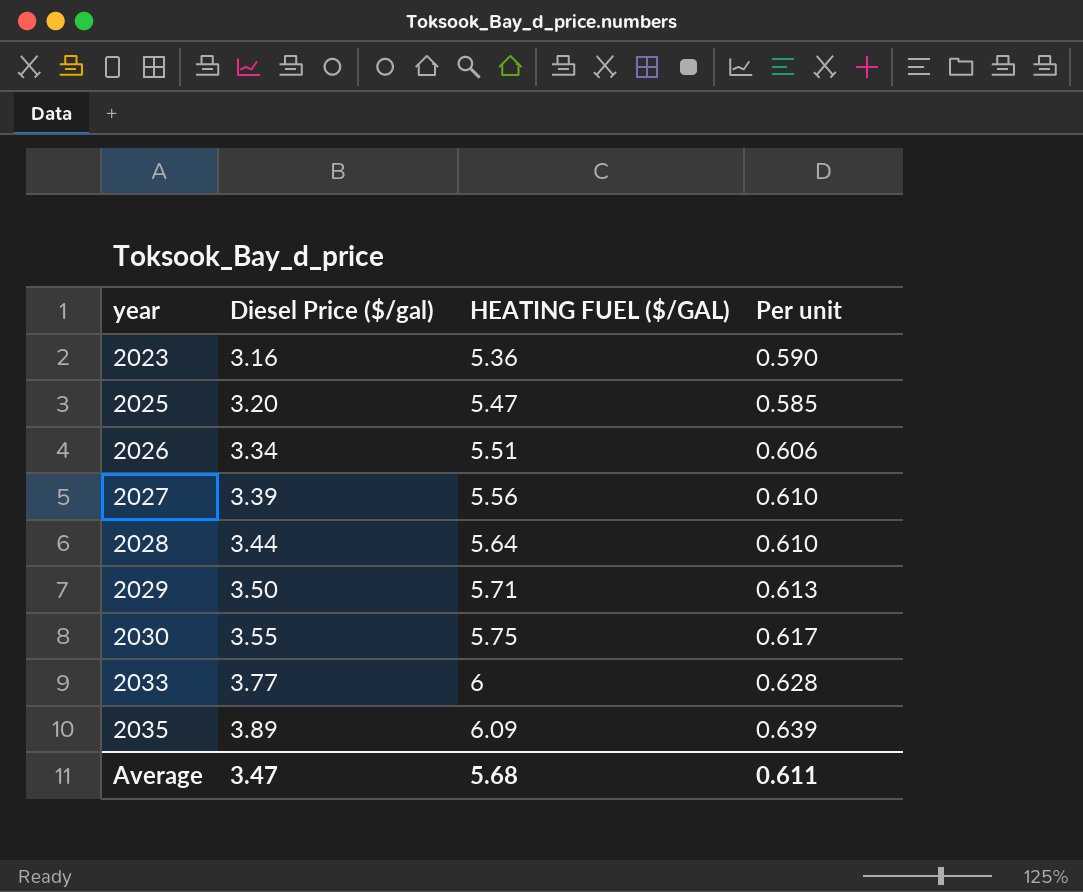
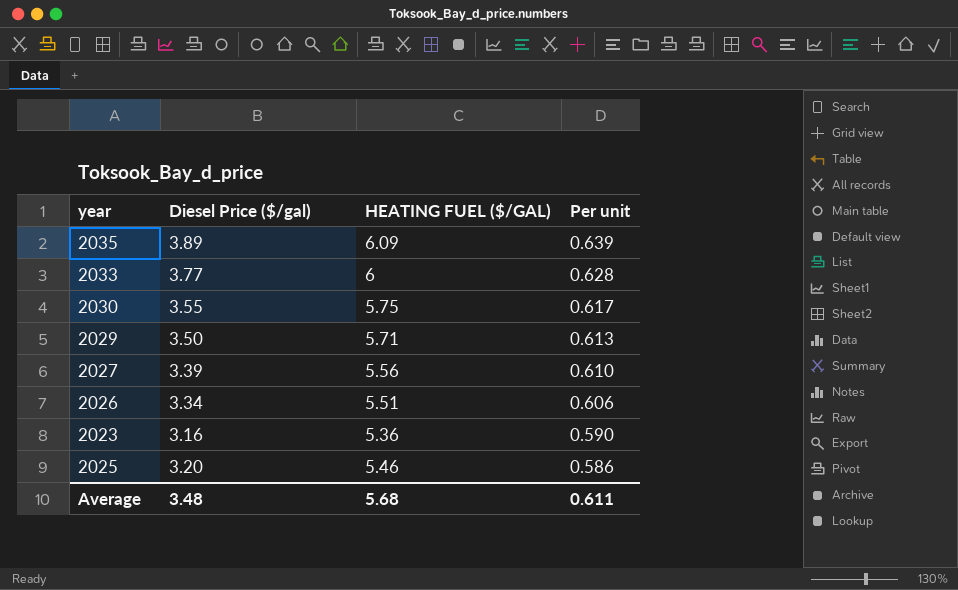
row order: year ascending -> Per unit descending
row 2028: 3.44 | 5.64 | 0.610 -> none
2025 | HEATING FUEL ($/GAL): 5.47 -> 5.46
2025 | Per unit: 0.585 -> 0.586
Average | Diesel Price ($/gal): 3.47 -> 3.48

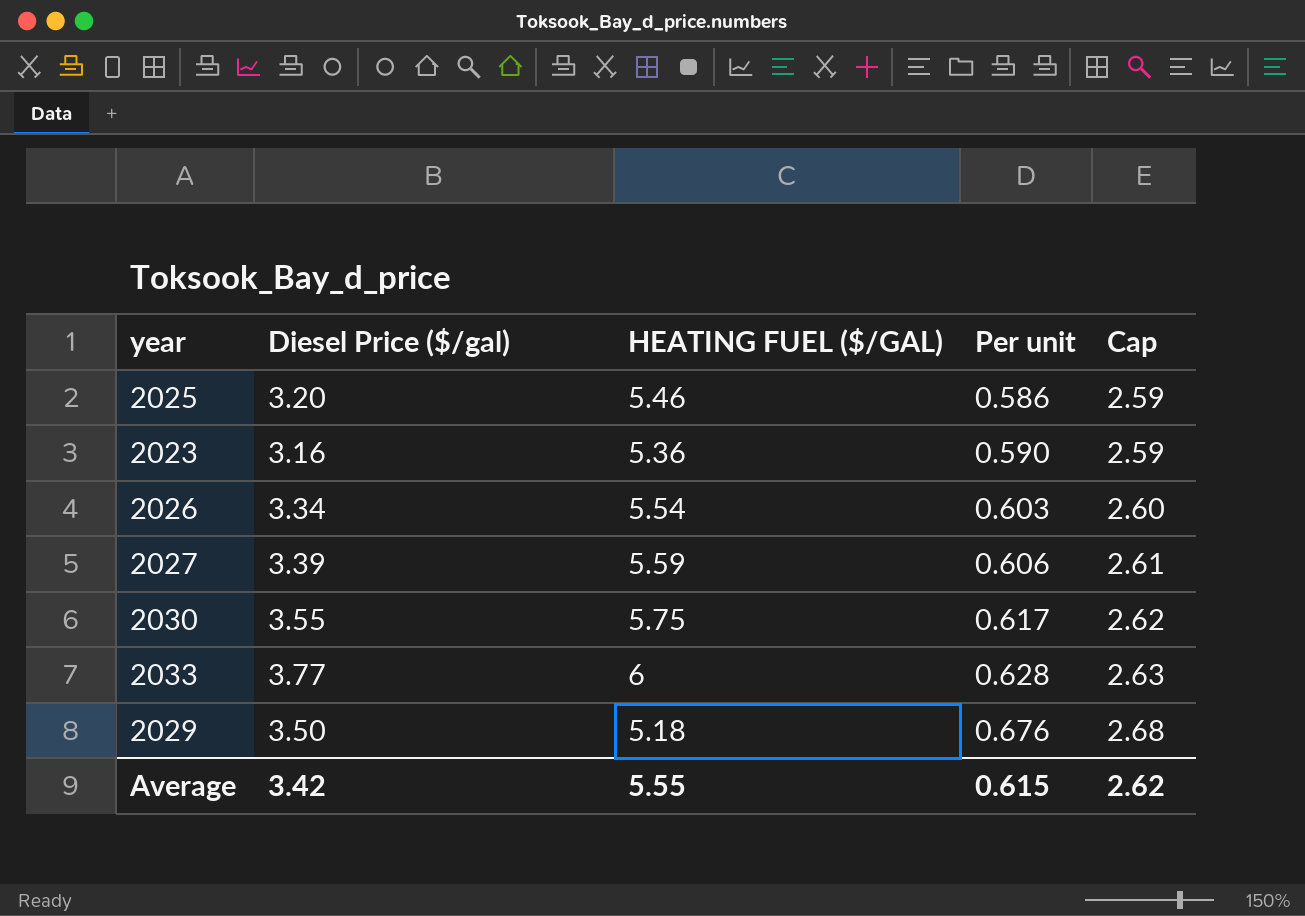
row order: Per unit descending -> Per unit ascending
column Cap | formula: none -> [Per unit] + 2
row 2035: 3.89 | 6.09 | 0.639 -> none
2026 | HEATING FUEL ($/GAL): 5.51 -> 5.54
2026 | Per unit: 0.606 -> 0.603
2027 | HEATING FUEL ($/GAL): 5.56 -> 5.59
2027 | Per unit: 0.610 -> 0.606
2029 | HEATING FUEL ($/GAL): 5.71 -> 5.18
2029 | Per unit: 0.613 -> 0.676
Average | Diesel Price ($/gal): 3.48 -> 3.42
Average | HEATING FUEL ($/GAL): 5.68 -> 5.55
Average | Per unit: 0.611 -> 0.615

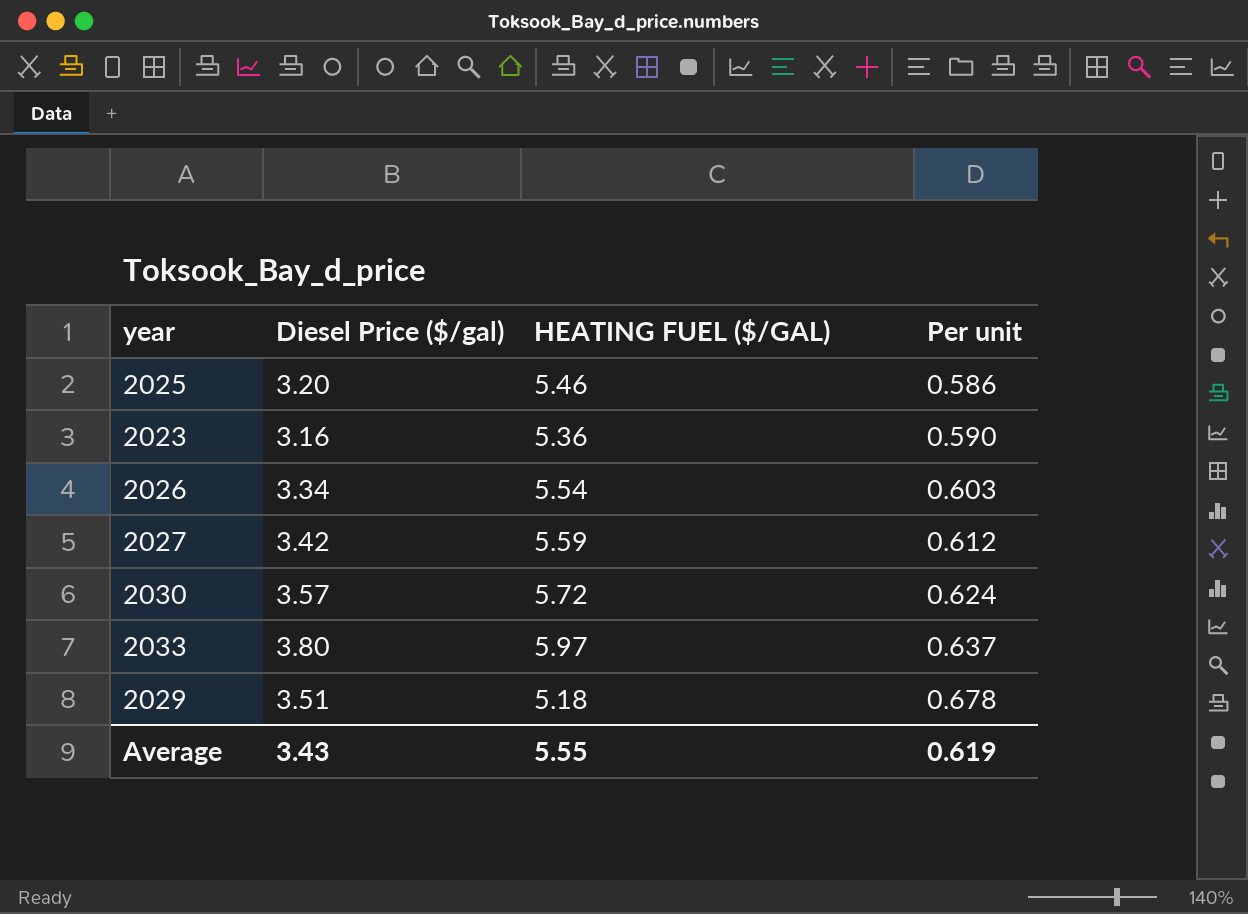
column Cap | formula: [Per unit] + 2 -> none
2027 | Diesel Price ($/gal): 3.39 -> 3.42
2027 | Per unit: 0.606 -> 0.612
2030 | Diesel Price ($/gal): 3.55 -> 3.57
2030 | HEATING FUEL ($/GAL): 5.75 -> 5.72
2030 | Per unit: 0.617 -> 0.624
2033 | Diesel Price ($/gal): 3.77 -> 3.80
2033 | HEATING FUEL ($/GAL): 6 -> 5.97
2033 | Per unit: 0.628 -> 0.637
2029 | Diesel Price ($/gal): 3.50 -> 3.51
2029 | Per unit: 0.676 -> 0.678
Average | Diesel Price ($/gal): 3.42 -> 3.43
Average | Per unit: 0.615 -> 0.619

